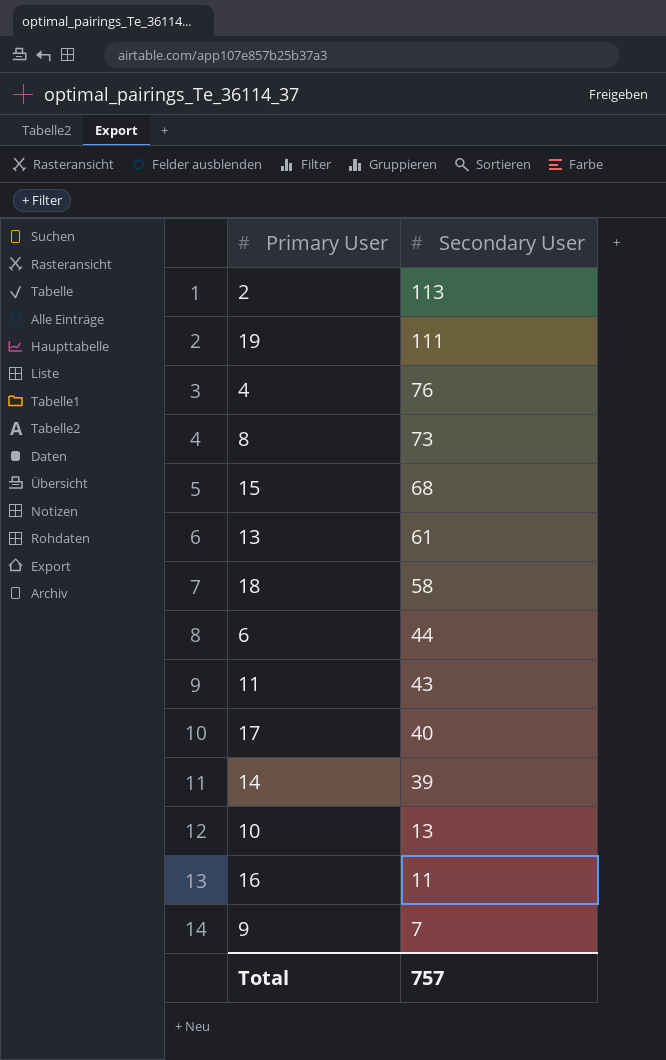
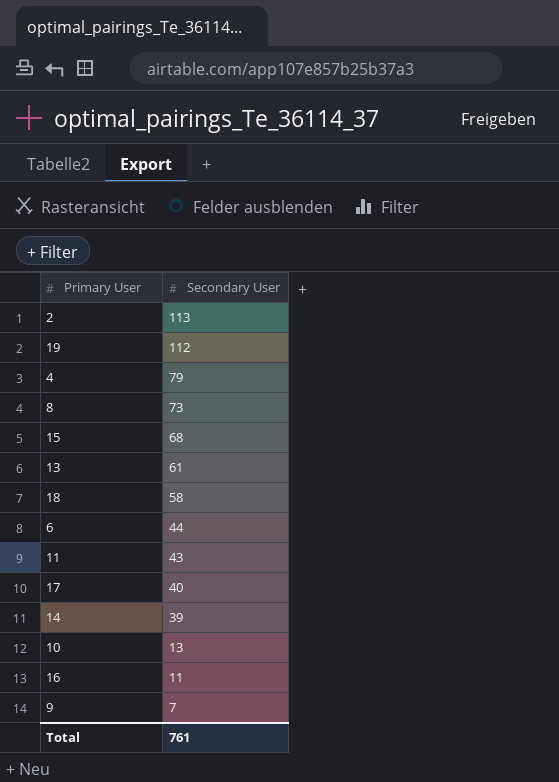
19 | Secondary User: 111 -> 112
4 | Secondary User: 76 -> 79
Total | Secondary User: 757 -> 761

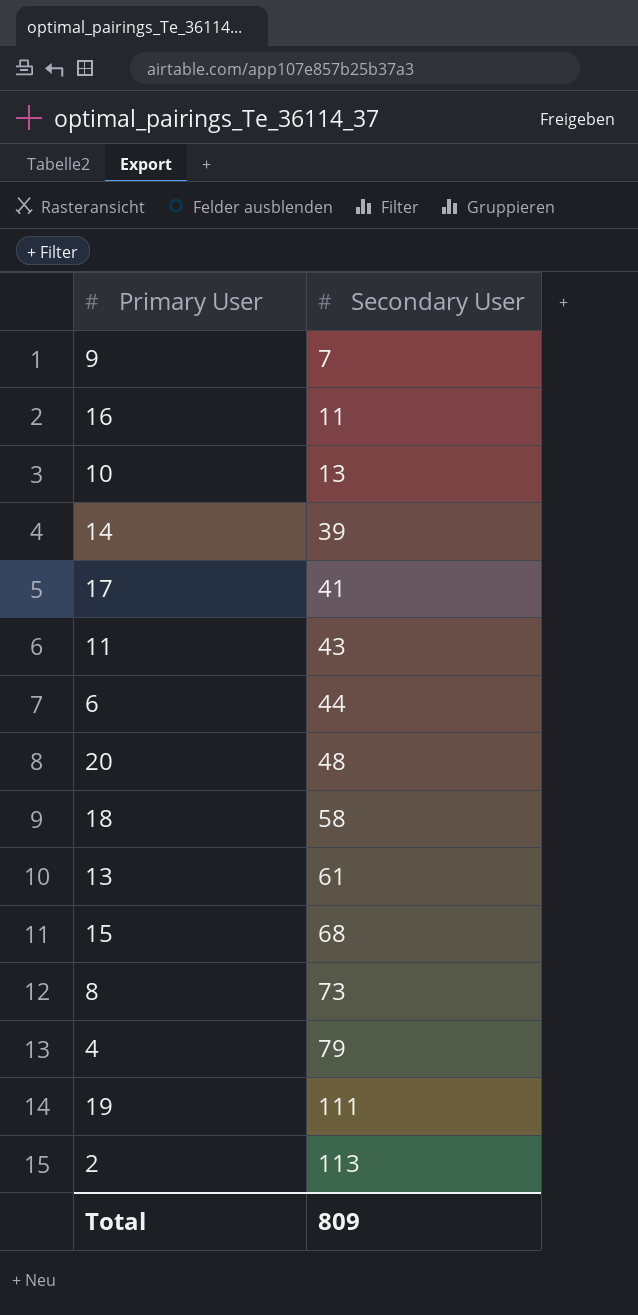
row order: Secondary User descending -> Secondary User ascending
17 | Secondary User: 40 -> 41
row 20: none -> 48
19 | Secondary User: 112 -> 111
Total | Secondary User: 761 -> 809

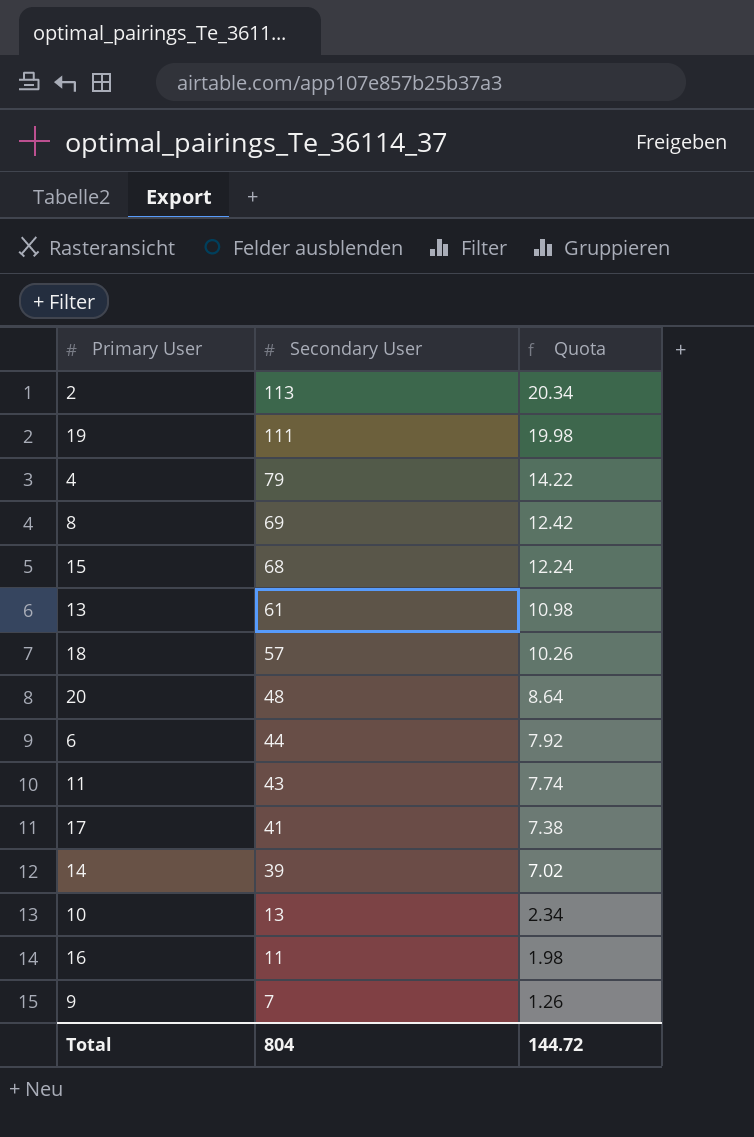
row order: Secondary User ascending -> Secondary User descending
column Quota | formula: none -> [Secondary User] * 0.18
8 | Secondary User: 73 -> 69
18 | Secondary User: 58 -> 57
Total | Secondary User: 809 -> 804

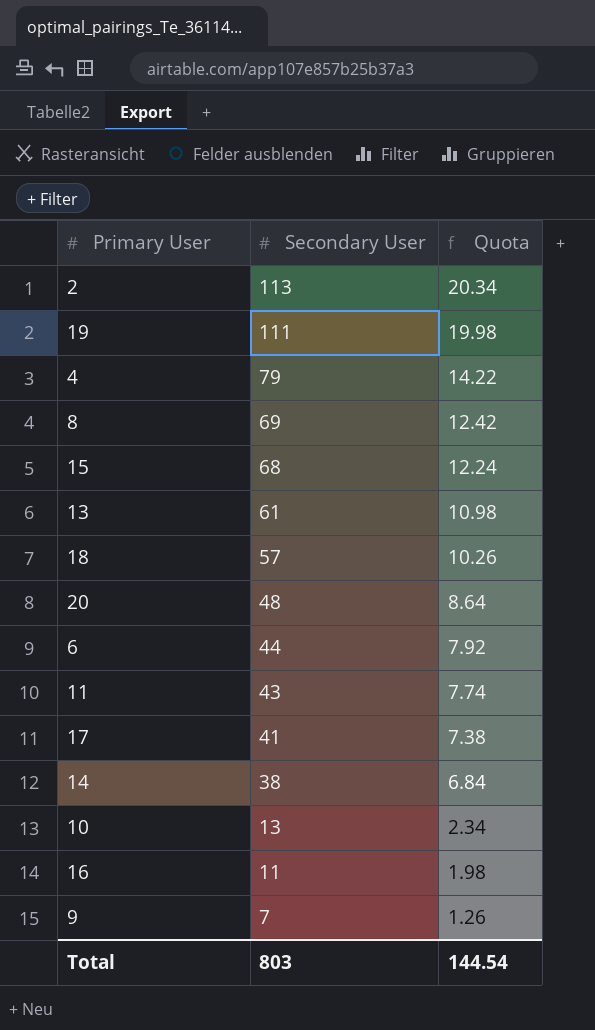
14 | Secondary User: 39 -> 38
14 | Quota: 7.02 -> 6.84
Total | Secondary User: 804 -> 803
Total | Quota: 144.72 -> 144.54

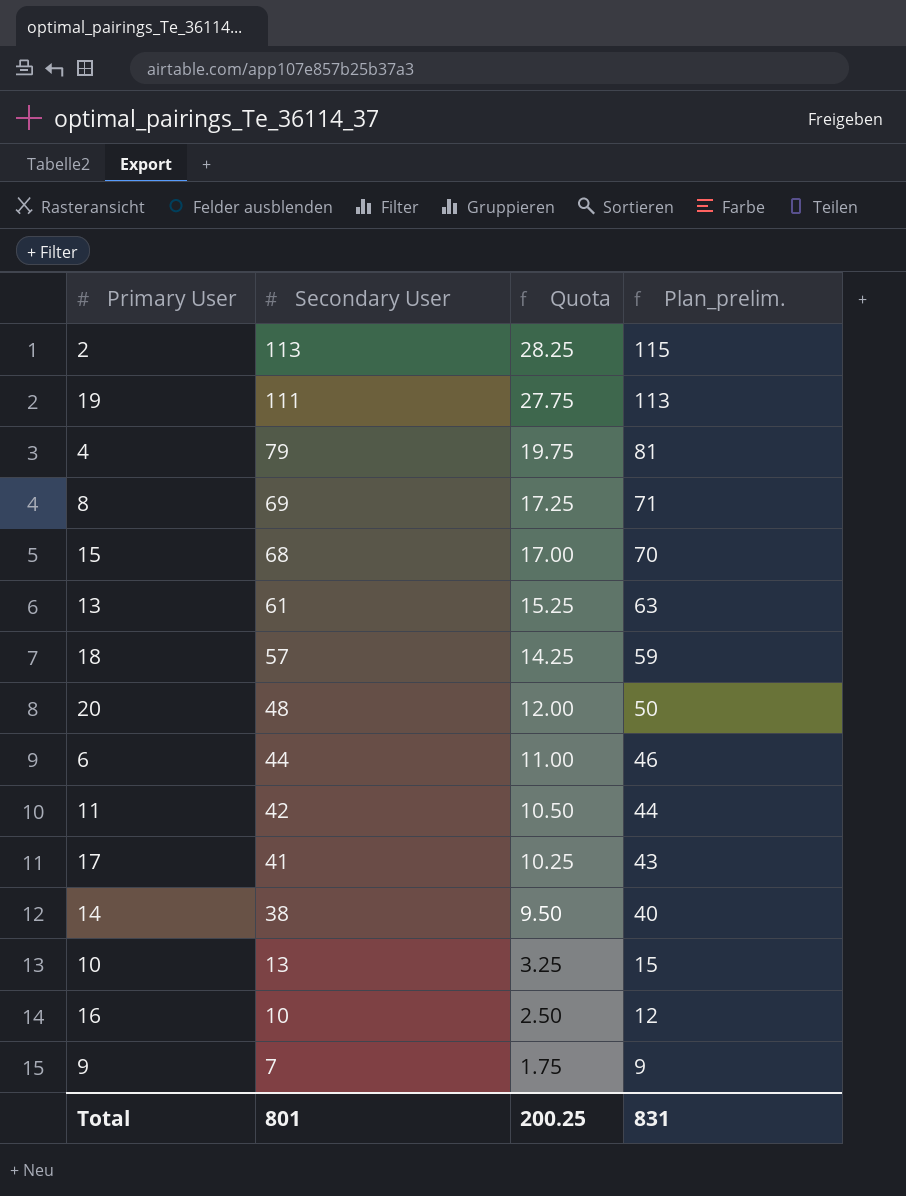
column Quota | formula: [Secondary User] * 0.18 -> [Secondary User] * 0.25
column Plan_prelim. | formula: none -> [Secondary User] + 2
11 | Secondary User: 43 -> 42
16 | Secondary User: 11 -> 10
Total | Secondary User: 803 -> 801
Total | Quota: 144.54 -> 200.25

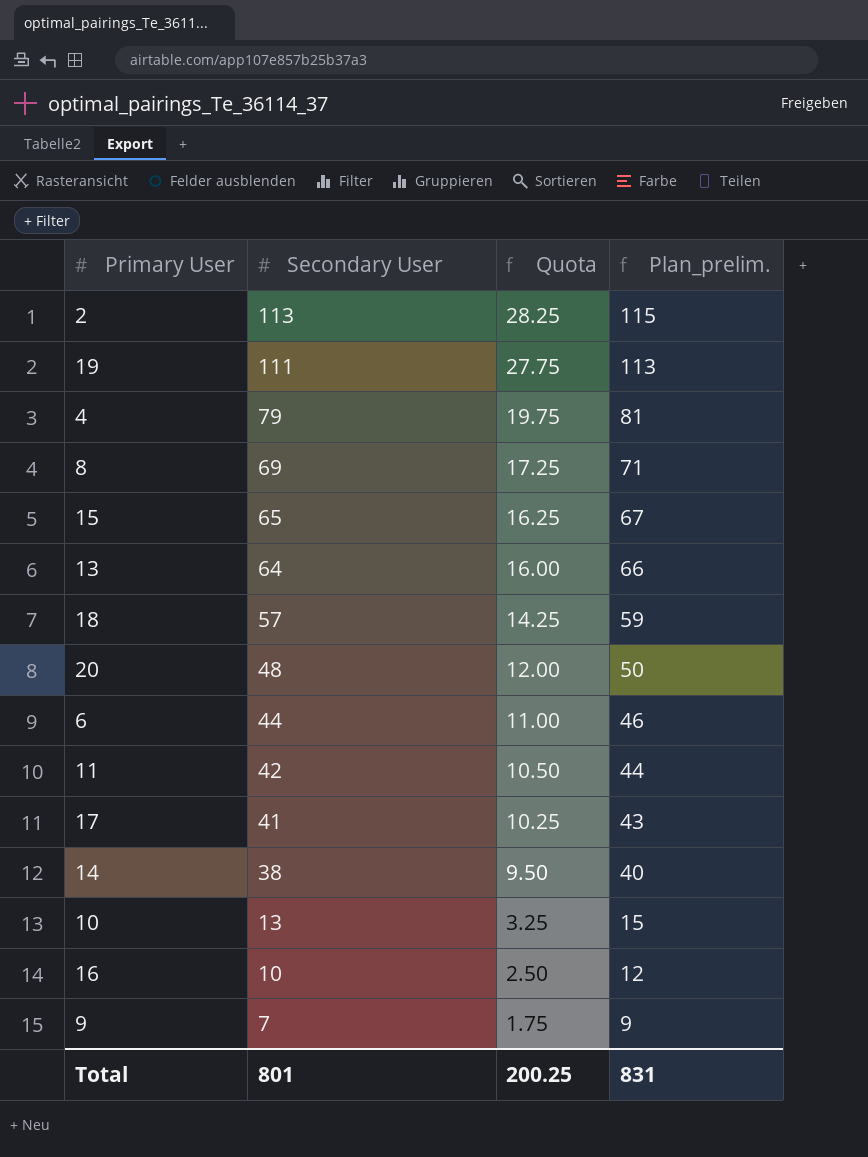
15 | Secondary User: 68 -> 65
15 | Quota: 17.00 -> 16.25
15 | Plan_prelim.: 70 -> 67
13 | Secondary User: 61 -> 64
13 | Quota: 15.25 -> 16.00
13 | Plan_prelim.: 63 -> 66

